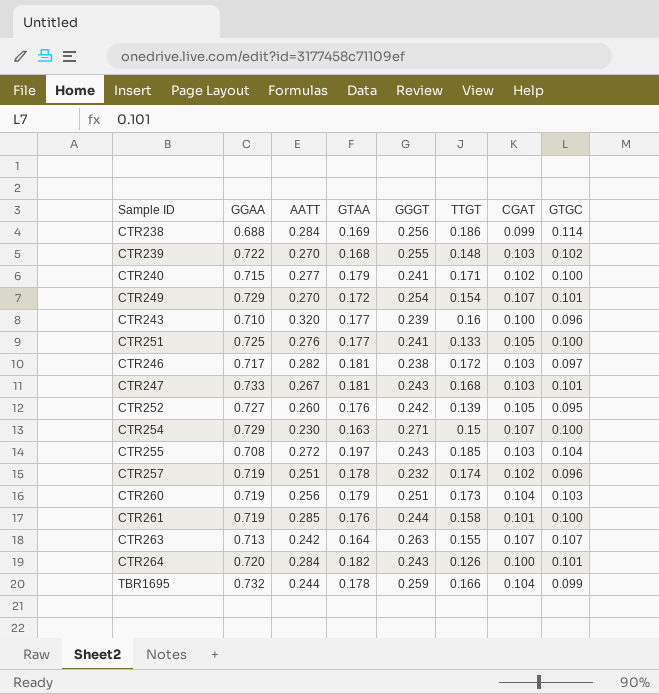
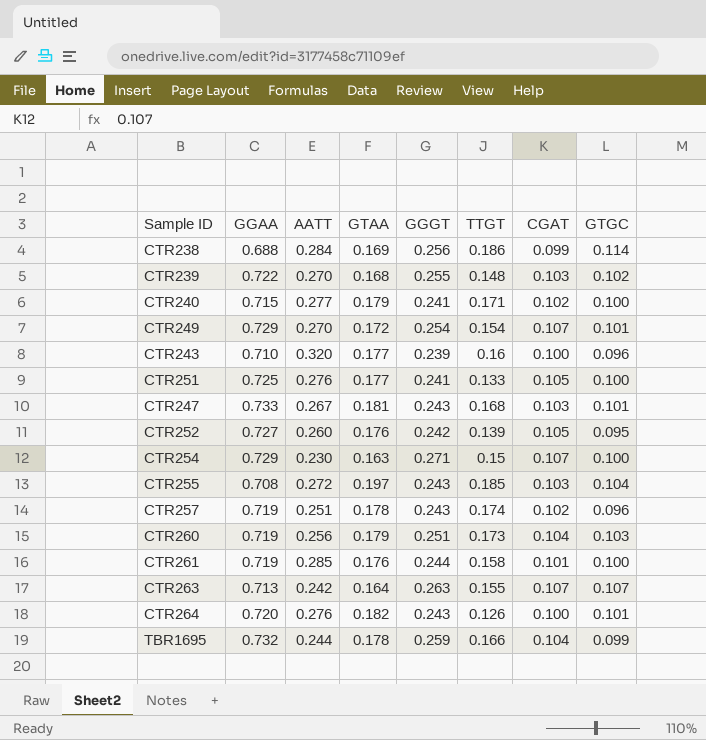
row CTR246: 0.717 | 0.282 | 0.181 | 0.238 | 0.172 | 0.103 | 0.097 -> none
CTR257 | GGGT: 0.232 -> 0.243
CTR264 | AATT: 0.284 -> 0.276

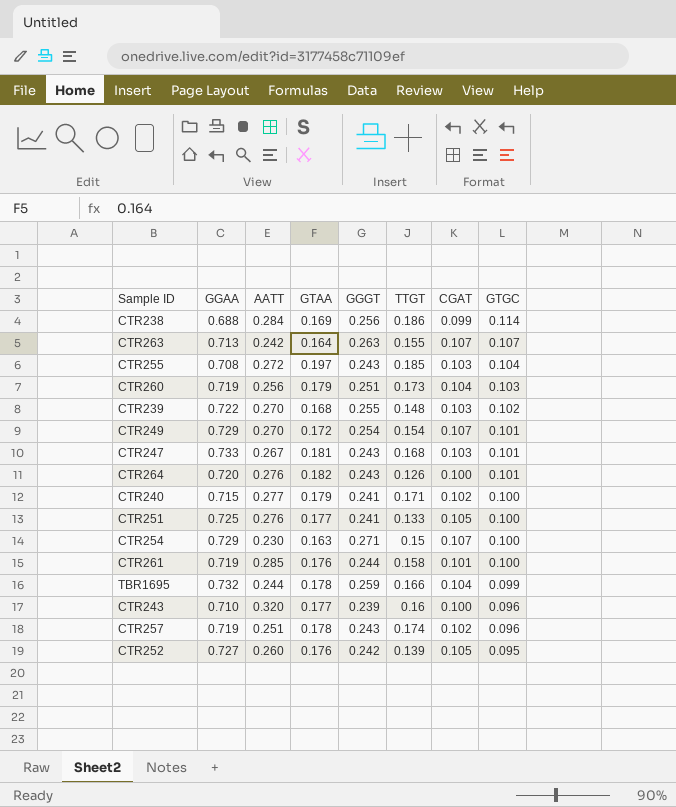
row order: none -> GTGC descending

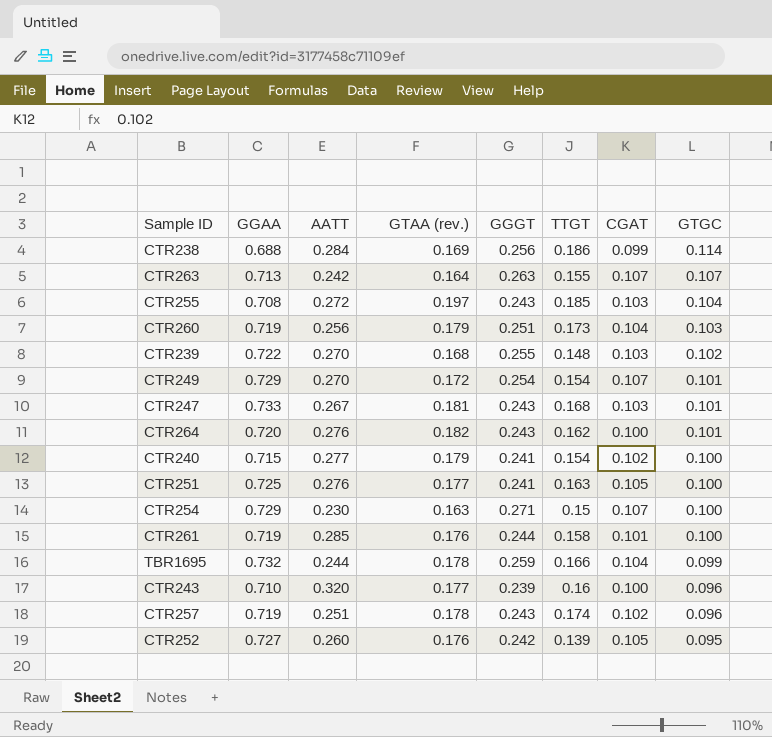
column name: GTAA -> GTAA (rev.)
CTR264 | TTGT: 0.126 -> 0.162
CTR240 | TTGT: 0.171 -> 0.154
CTR251 | TTGT: 0.133 -> 0.163

